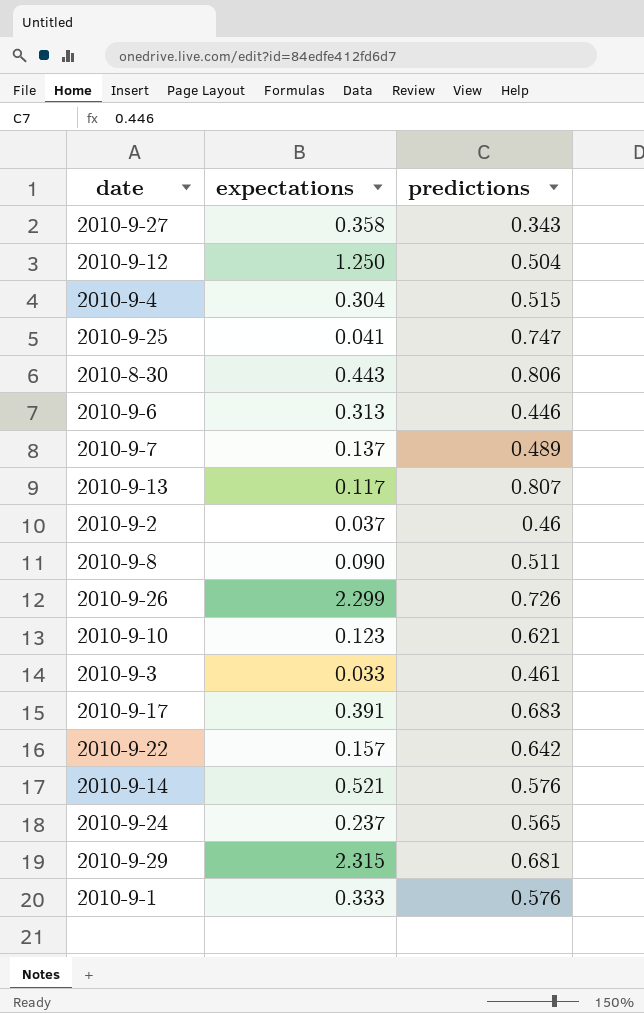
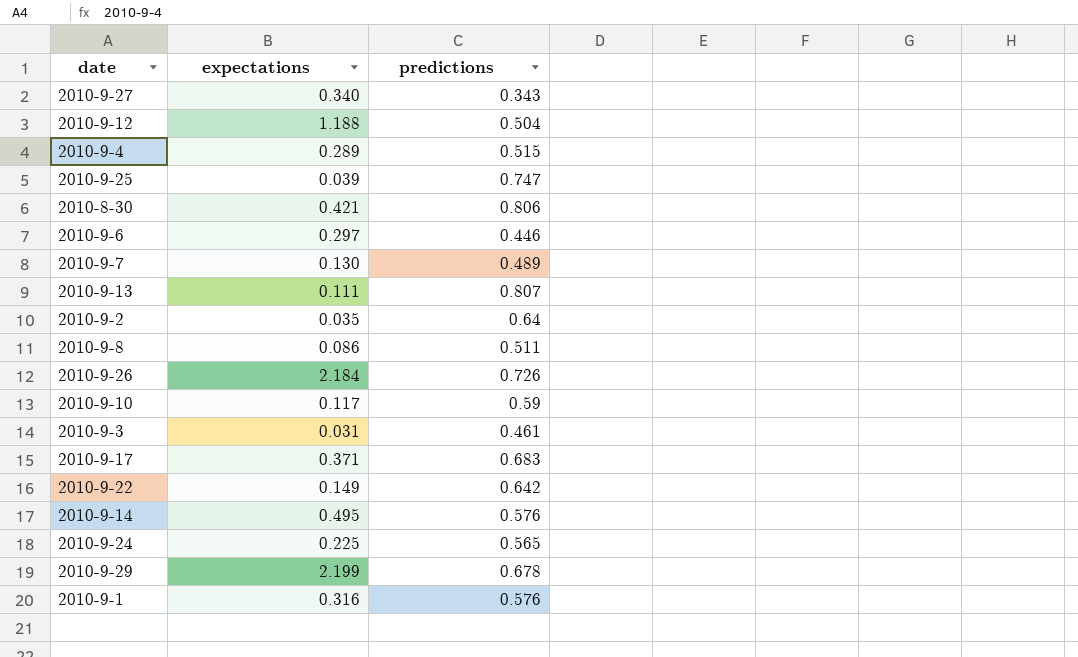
2010-9-27 | expectations: 0.358 -> 0.340
2010-9-12 | expectations: 1.250 -> 1.188
2010-9-4 | expectations: 0.304 -> 0.289
2010-9-25 | expectations: 0.041 -> 0.039
2010-8-30 | expectations: 0.443 -> 0.421
2010-9-6 | expectations: 0.313 -> 0.297
2010-9-7 | expectations: 0.137 -> 0.130
2010-9-13 | expectations: 0.117 -> 0.111
2010-9-2 | expectations: 0.037 -> 0.035
2010-9-2 | predictions: 0.46 -> 0.64
2010-9-8 | expectations: 0.090 -> 0.086
2010-9-26 | expectations: 2.299 -> 2.184
2010-9-10 | expectations: 0.123 -> 0.117
2010-9-10 | predictions: 0.621 -> 0.59
2010-9-3 | expectations: 0.033 -> 0.031
2010-9-17 | expectations: 0.391 -> 0.371
2010-9-22 | expectations: 0.157 -> 0.149
2010-9-14 | expectations: 0.521 -> 0.495
2010-9-24 | expectations: 0.237 -> 0.225
2010-9-29 | expectations: 2.315 -> 2.199
2010-9-29 | predictions: 0.681 -> 0.678
2010-9-1 | expectations: 0.333 -> 0.316

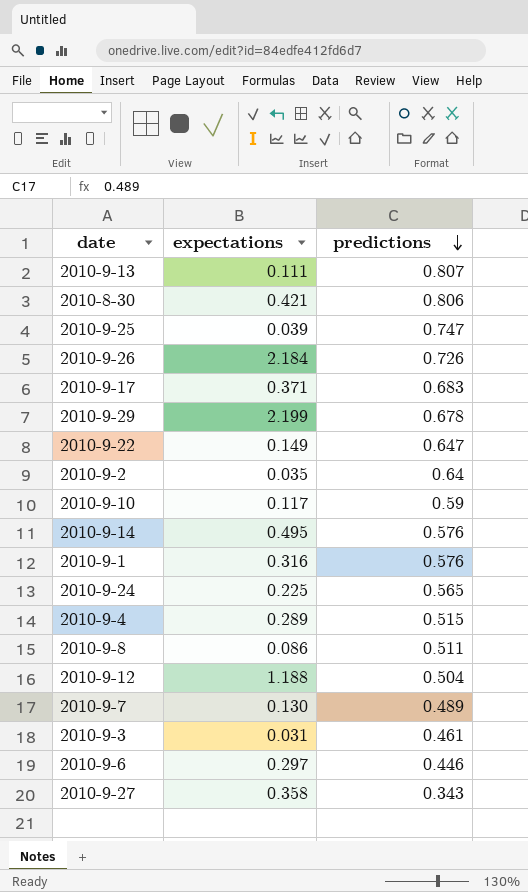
row order: none -> predictions descending
2010-9-22 | predictions: 0.642 -> 0.647
2010-9-27 | expectations: 0.340 -> 0.358

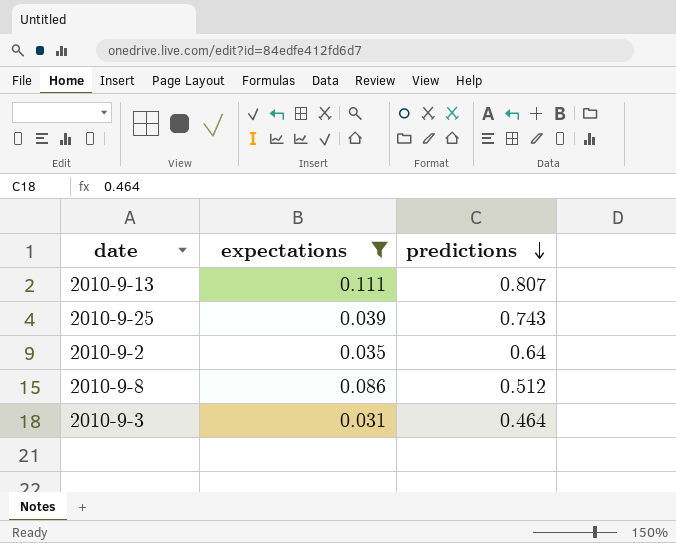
filter: none -> expectations <= 0.111
2010-9-25 | predictions: 0.747 -> 0.743
2010-9-8 | predictions: 0.511 -> 0.512
2010-9-3 | predictions: 0.461 -> 0.464

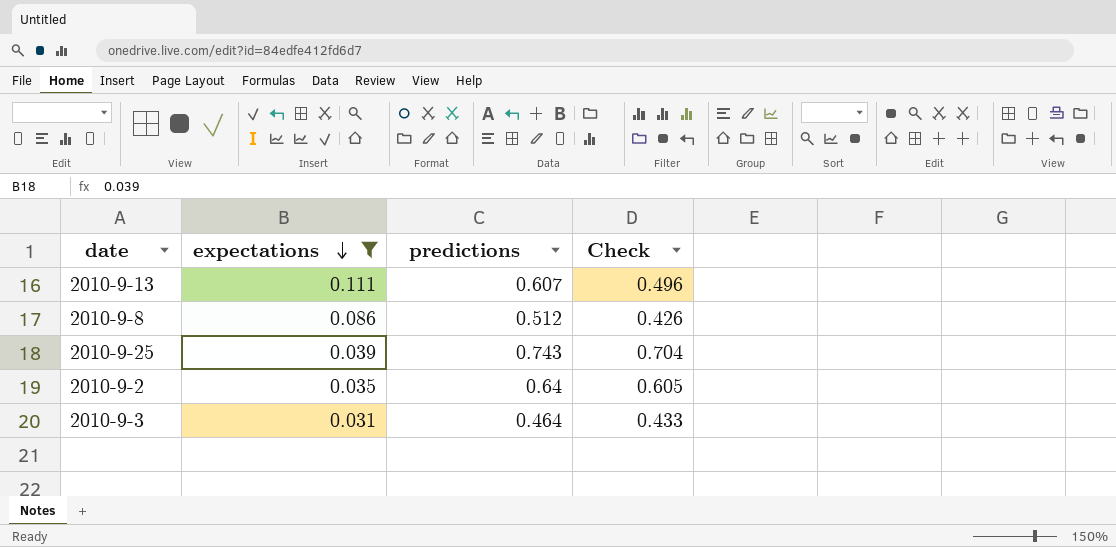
row order: predictions descending -> expectations descending
column Check | formula: none -> [predictions] - [expectations]
2010-9-13 | predictions: 0.807 -> 0.607

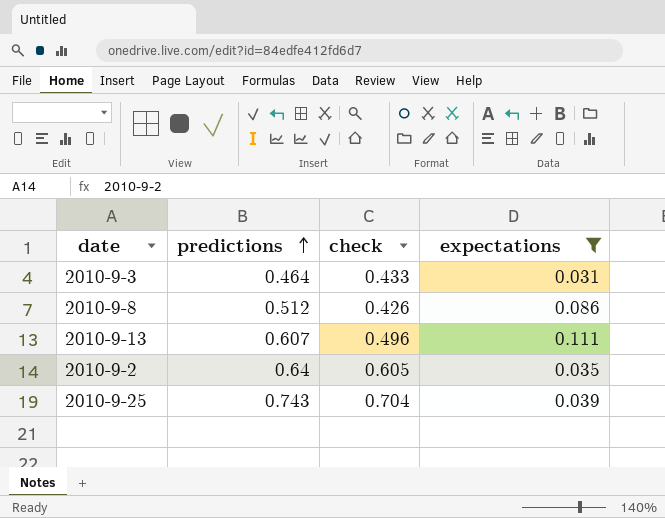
row order: expectations descending -> predictions ascending
column name: Check -> check
column expectations | position: 2 -> 4

